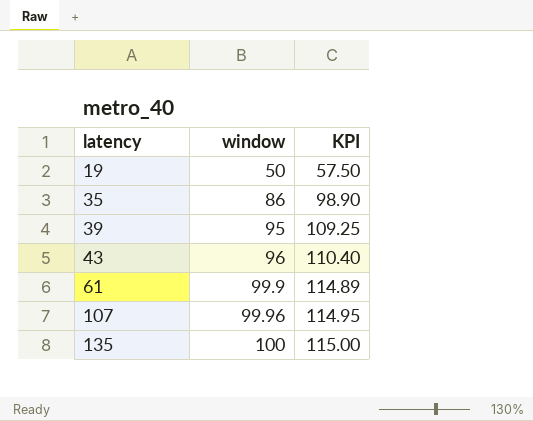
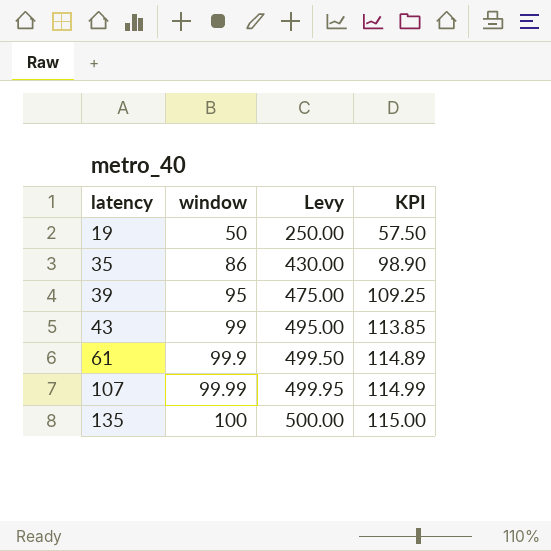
column Levy | formula: none -> [window] * 5
43 | window: 96 -> 99
43 | KPI: 110.40 -> 113.85
107 | window: 99.96 -> 99.99
107 | KPI: 114.95 -> 114.99

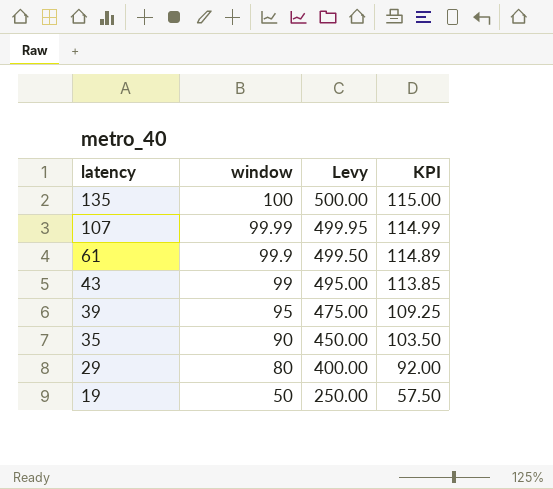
row order: latency ascending -> latency descending
35 | window: 86 -> 90
35 | Levy: 430.00 -> 450.00
35 | KPI: 98.90 -> 103.50
row 29: none -> 80 | 400.00 | 92.00

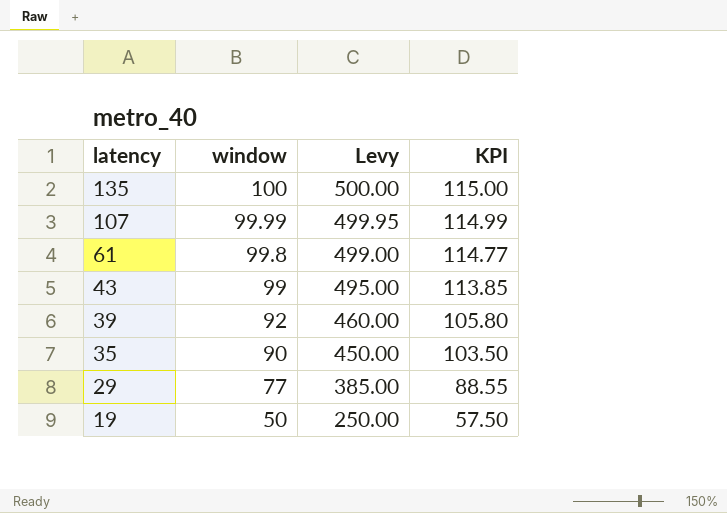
61 | window: 99.9 -> 99.8
61 | Levy: 499.50 -> 499.00
61 | KPI: 114.89 -> 114.77
39 | window: 95 -> 92
39 | Levy: 475.00 -> 460.00
39 | KPI: 109.25 -> 105.80
29 | window: 80 -> 77
29 | Levy: 400.00 -> 385.00
29 | KPI: 92.00 -> 88.55

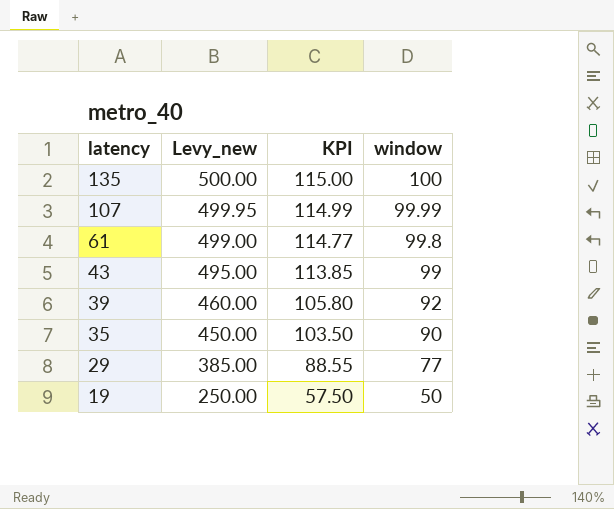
column name: Levy -> Levy_new
column window | position: 2 -> 4

